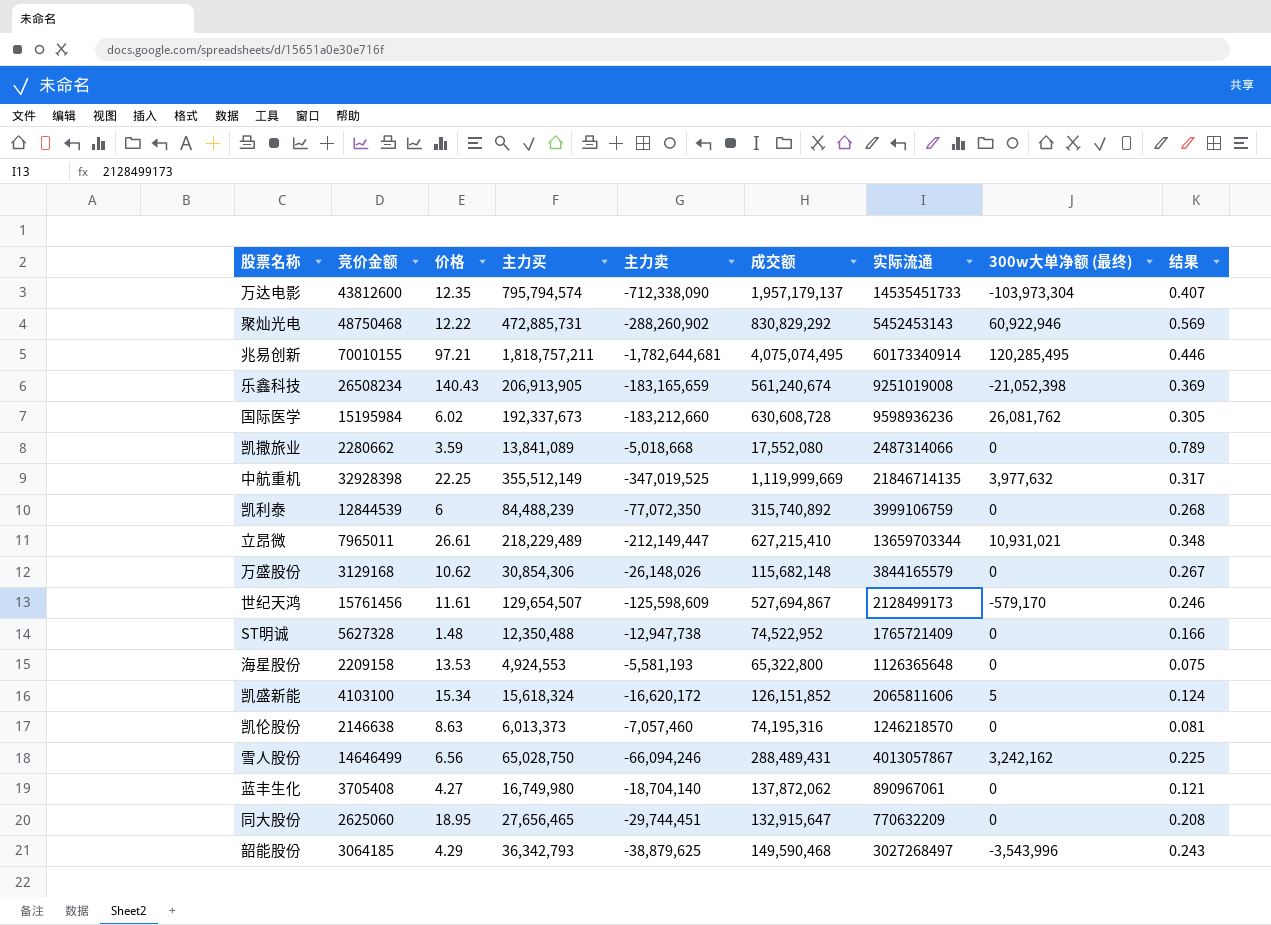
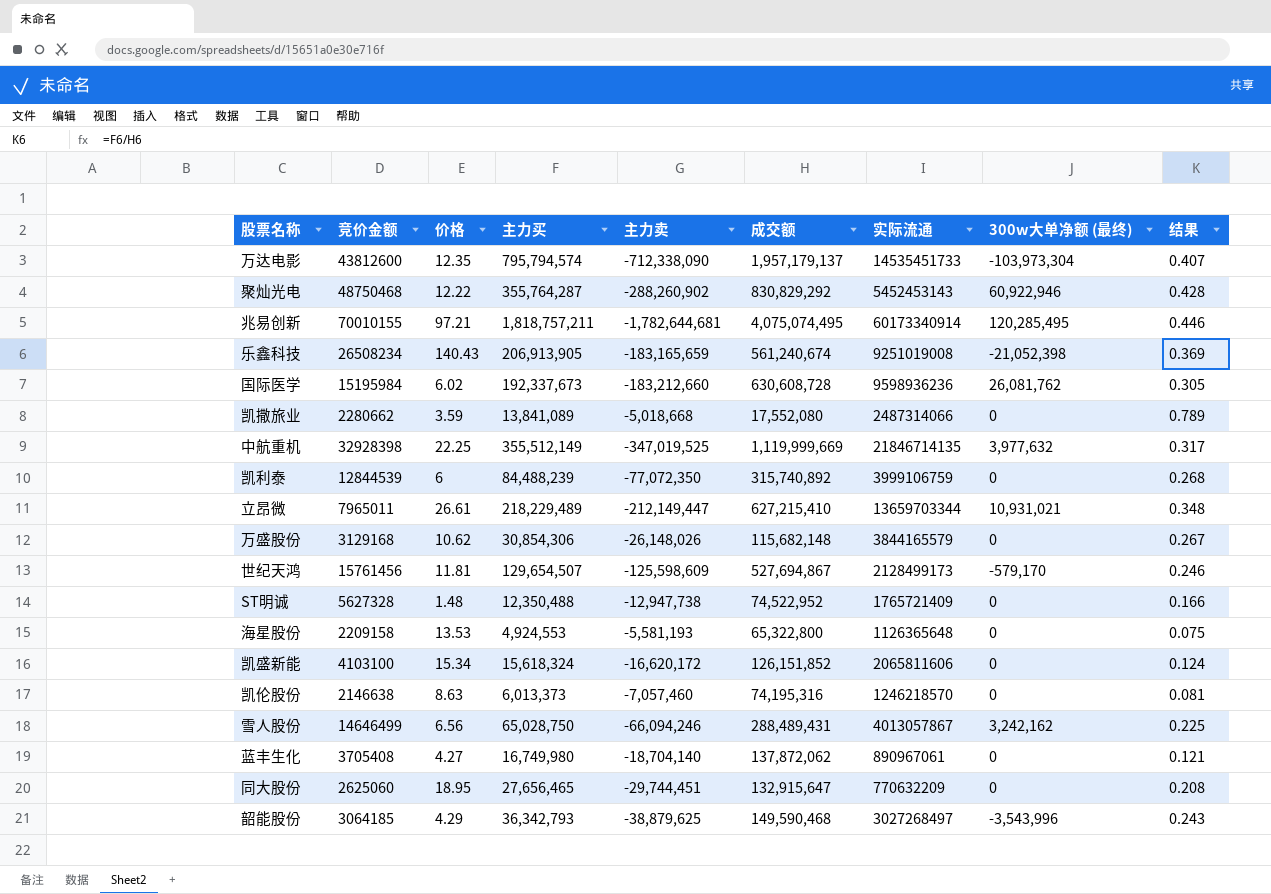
聚灿光电 | 主力买: 472,885,731 -> 355,764,287
聚灿光电 | 结果: 0.569 -> 0.428
世纪天鸿 | 价格: 11.61 -> 11.81
凯盛新能 | 300w大单净额 (最终): 5 -> 0

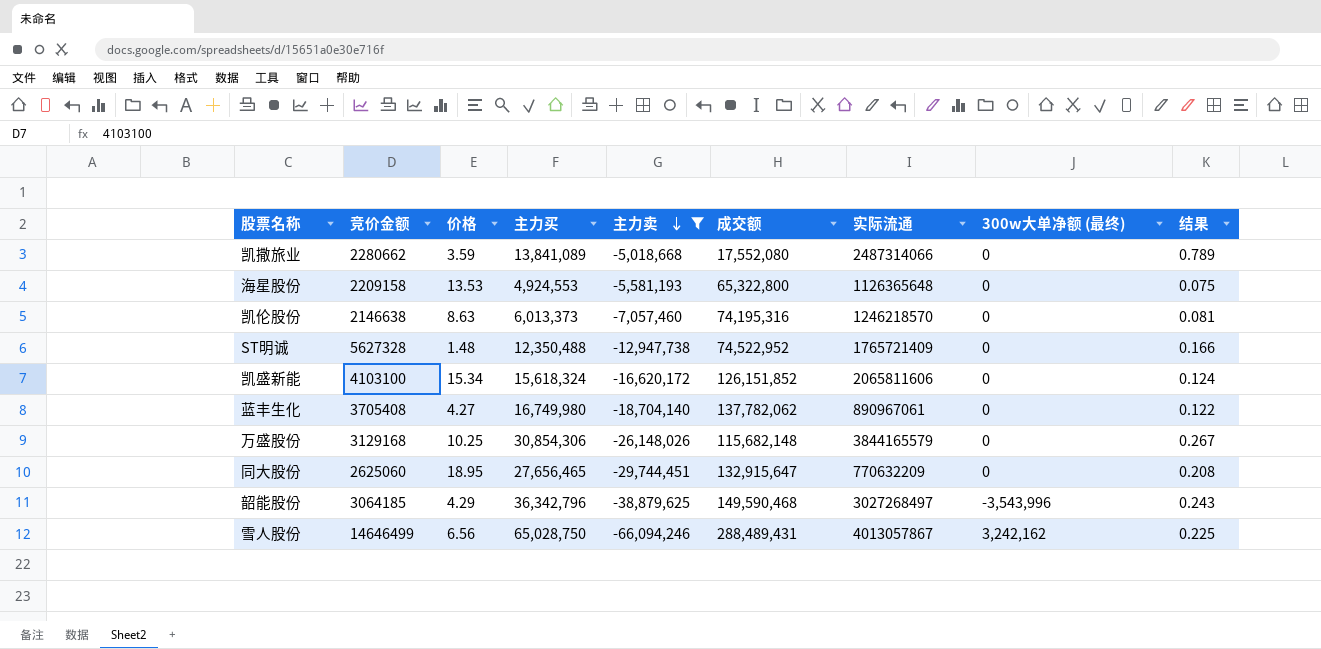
filter: none -> 主力卖 >= -66,094,246
row order: none -> 主力卖 descending
蓝丰生化 | 成交额: 137,872,062 -> 137,782,062
蓝丰生化 | 结果: 0.121 -> 0.122
万盛股份 | 价格: 10.62 -> 10.25
韶能股份 | 主力买: 36,342,793 -> 36,342,796

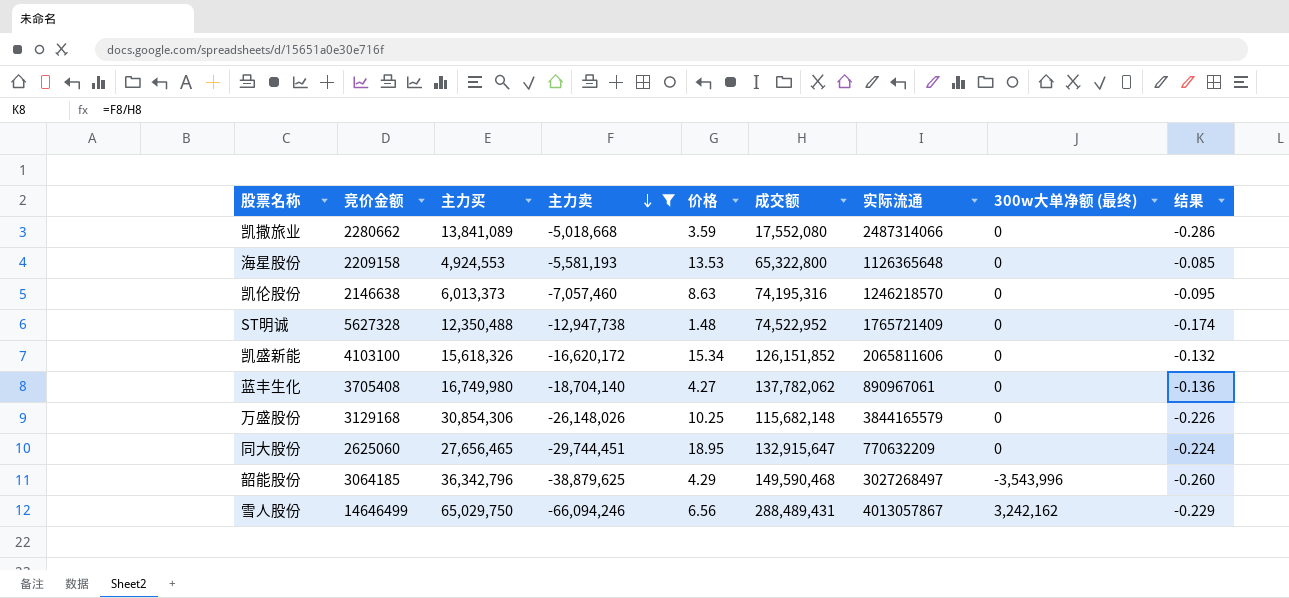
column 价格 | position: 3 -> 5
column 结果 | formula: [主力买] / [成交额] -> [主力卖] / [成交额]
凯盛新能 | 主力买: 15,618,324 -> 15,618,326
雪人股份 | 主力买: 65,028,750 -> 65,029,750

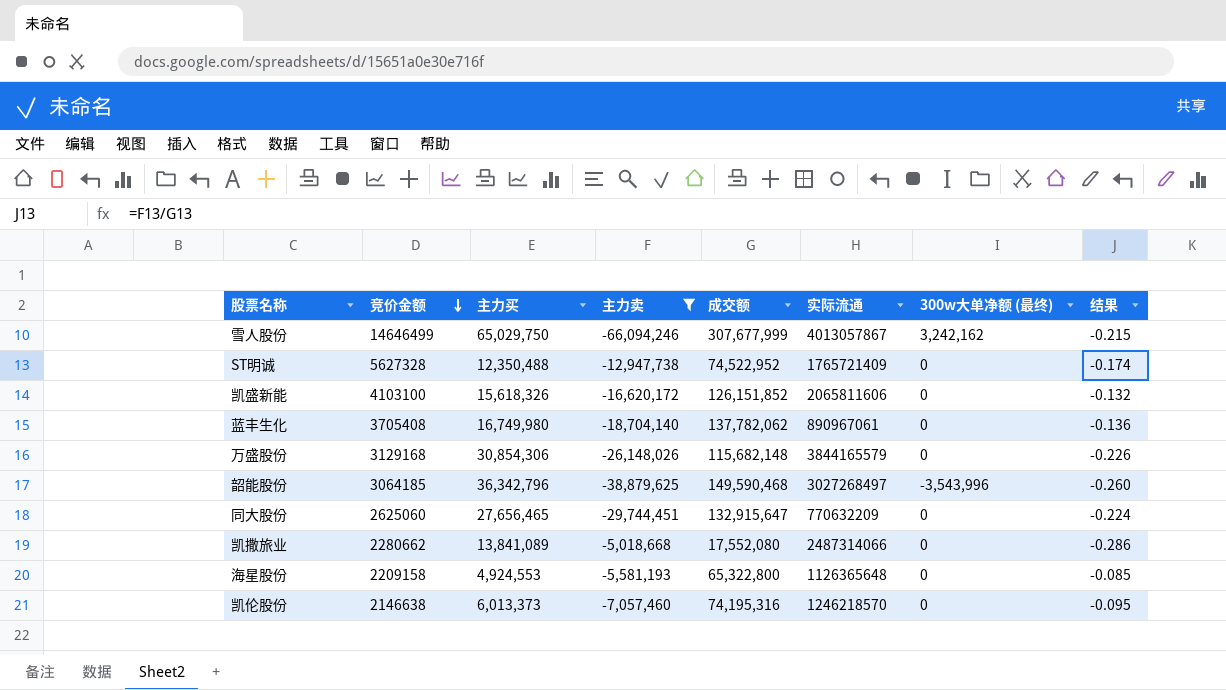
row order: 主力卖 descending -> 竞价金额 descending
column 价格 | position: 5 -> none
雪人股份 | 成交额: 288,489,431 -> 307,677,999
雪人股份 | 结果: -0.229 -> -0.215

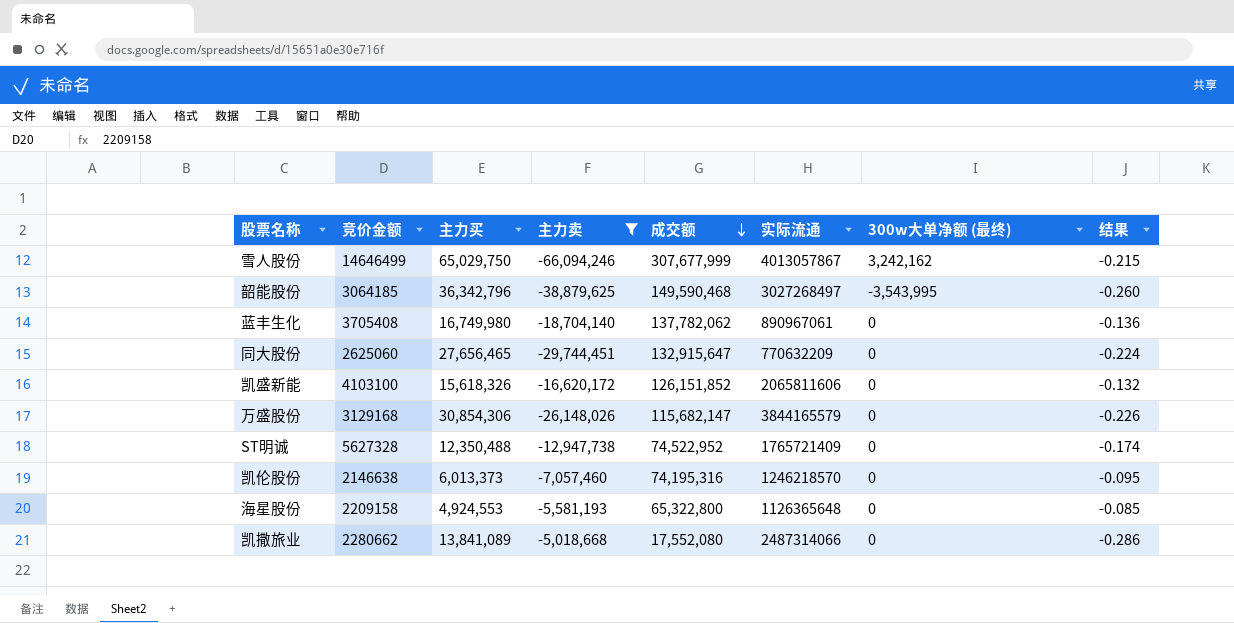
row order: 竞价金额 descending -> 成交额 descending
韶能股份 | 300w大单净额 (最终): -3,543,996 -> -3,543,995
万盛股份 | 成交额: 115,682,148 -> 115,682,147

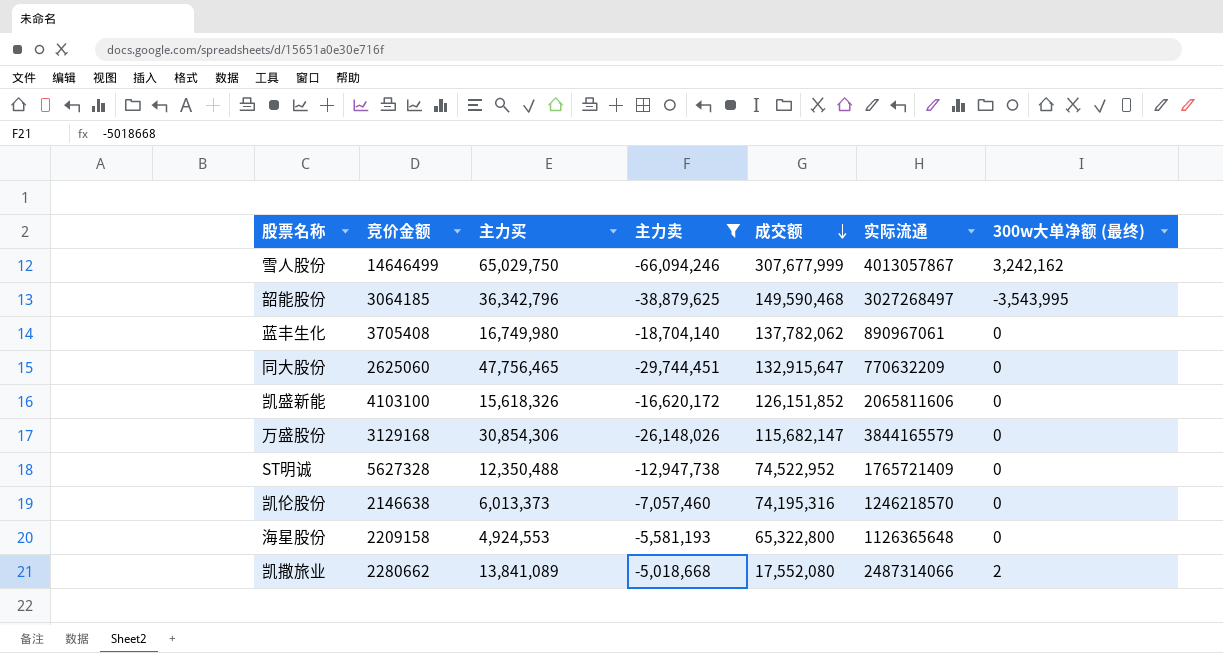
column 结果 | formula: [主力卖] / [成交额] -> none
同大股份 | 主力买: 27,656,465 -> 47,756,465
凯撒旅业 | 300w大单净额 (最终): 0 -> 2

